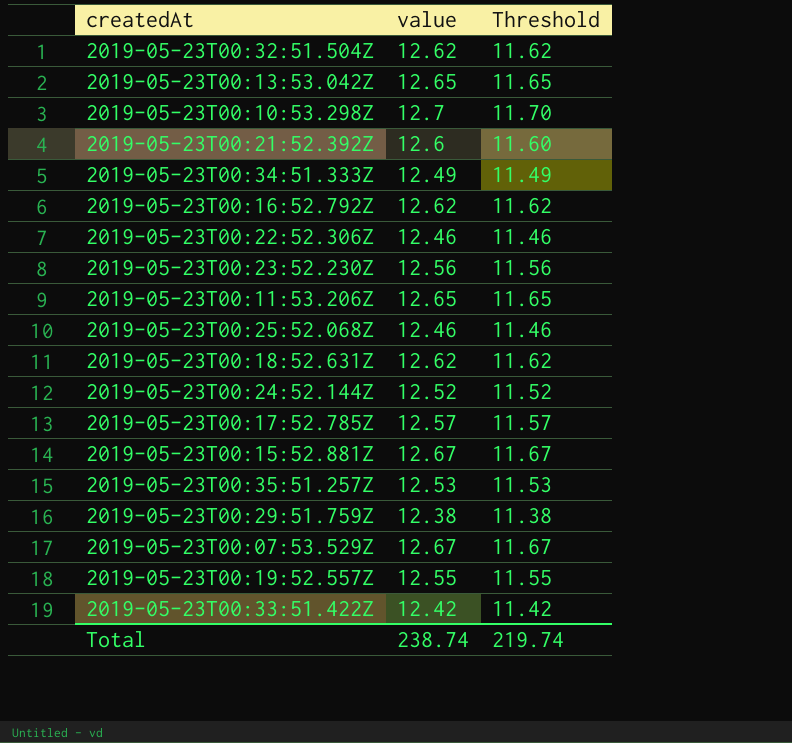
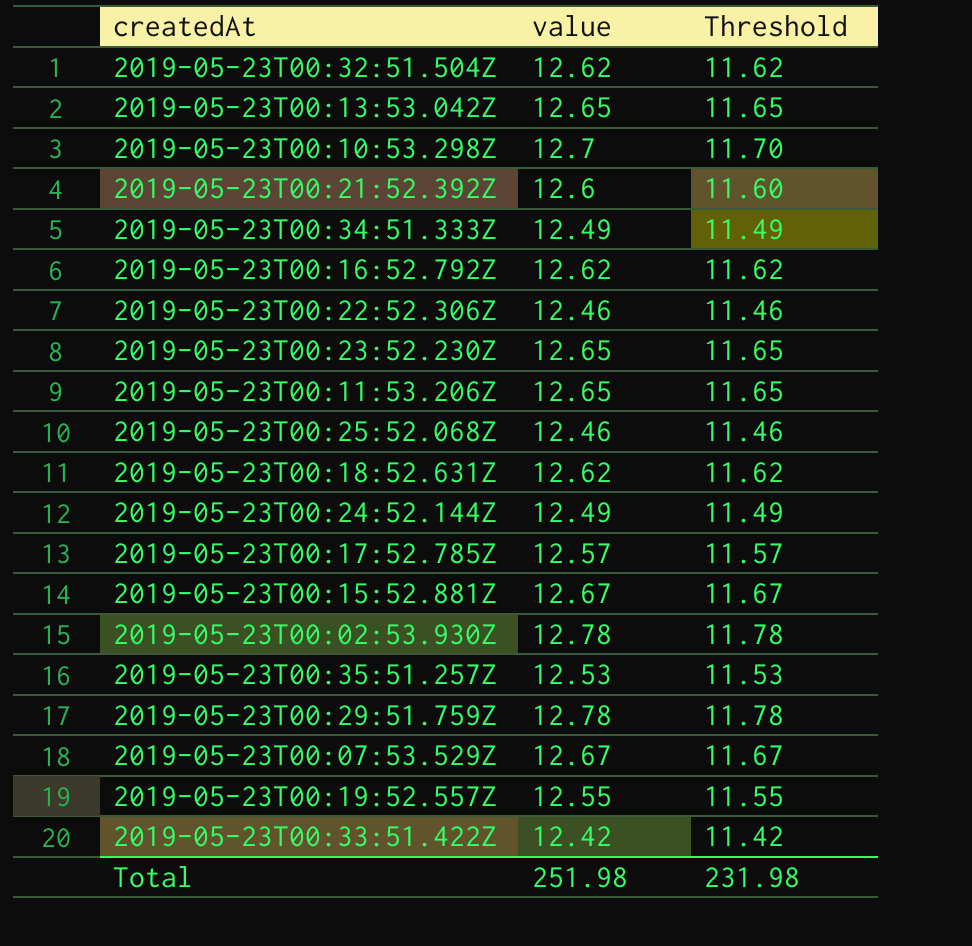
2019-05-23T00:23:52.230Z | value: 12.56 -> 12.65
2019-05-23T00:23:52.230Z | Threshold: 11.56 -> 11.65
2019-05-23T00:24:52.144Z | value: 12.52 -> 12.49
2019-05-23T00:24:52.144Z | Threshold: 11.52 -> 11.49
row 2019-05-23T00:02:53.930Z: none -> 12.78 | 11.78
2019-05-23T00:29:51.759Z | value: 12.38 -> 12.78
2019-05-23T00:29:51.759Z | Threshold: 11.38 -> 11.78
Total | value: 238.74 -> 251.98
Total | Threshold: 219.74 -> 231.98

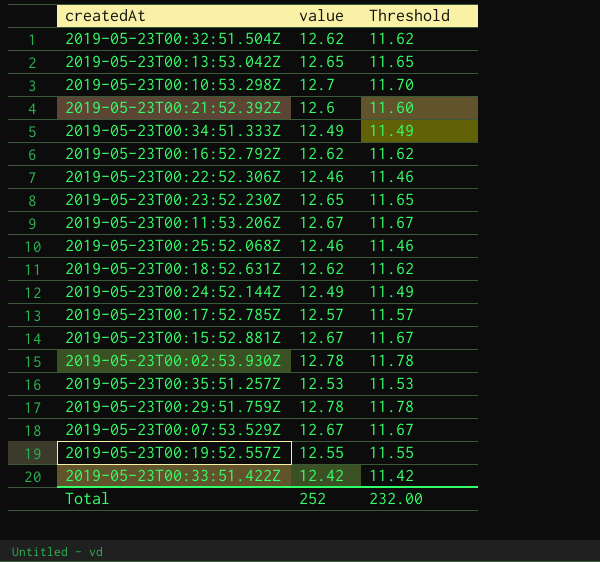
2019-05-23T00:11:53.206Z | value: 12.65 -> 12.67
2019-05-23T00:11:53.206Z | Threshold: 11.65 -> 11.67
Total | value: 251.98 -> 252
Total | Threshold: 231.98 -> 232.00

